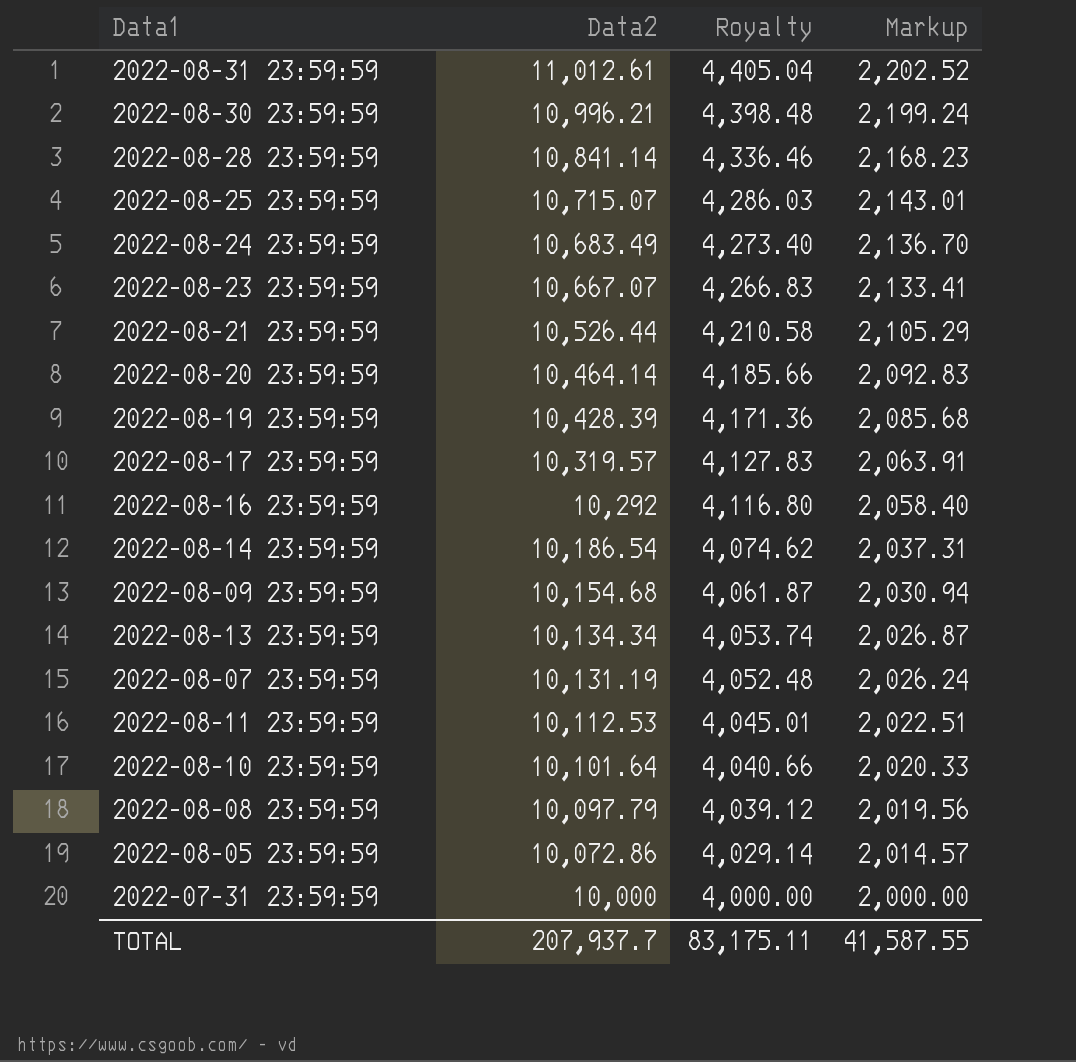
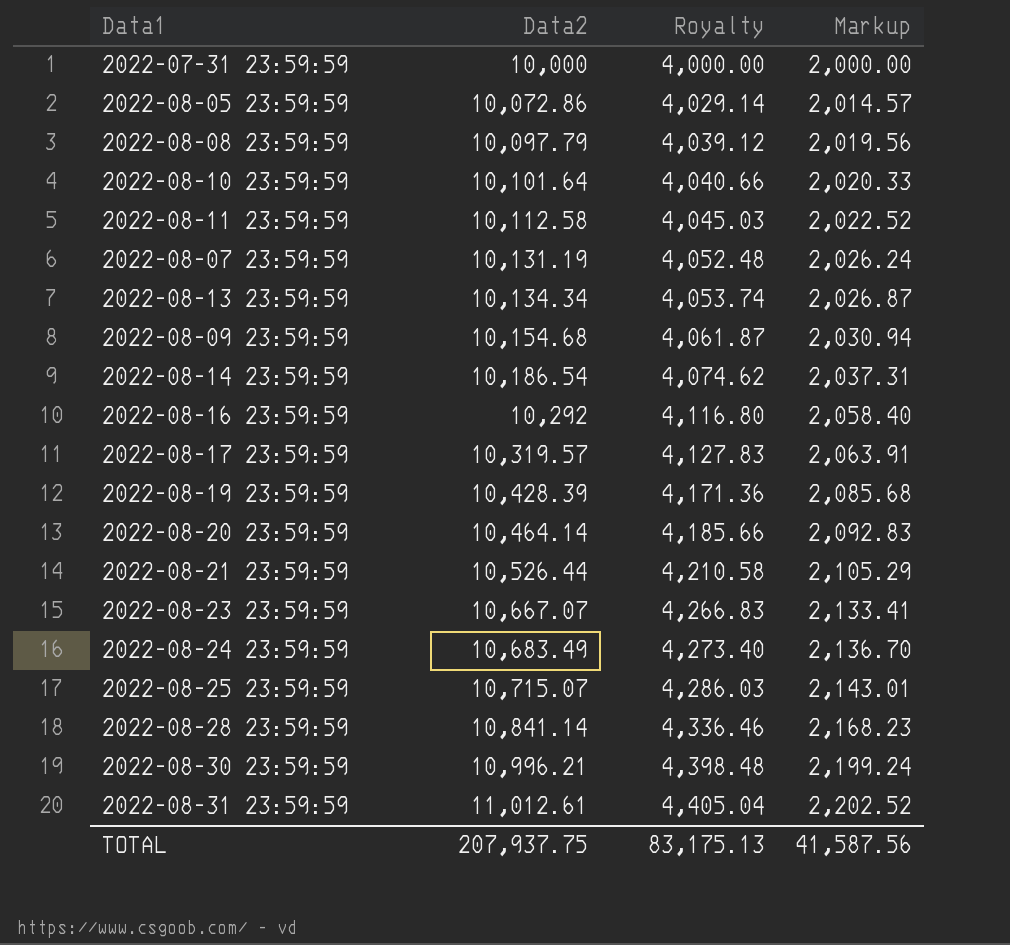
row order: Data2 descending -> Data2 ascending
2022-08-11 23:59:59 | Data2: 10,112.53 -> 10,112.58
2022-08-11 23:59:59 | Royalty: 4,045.01 -> 4,045.03
2022-08-11 23:59:59 | Markup: 2,022.51 -> 2,022.52
TOTAL | Data2: 207,937.7 -> 207,937.75
TOTAL | Royalty: 83,175.11 -> 83,175.13
TOTAL | Markup: 41,587.55 -> 41,587.56

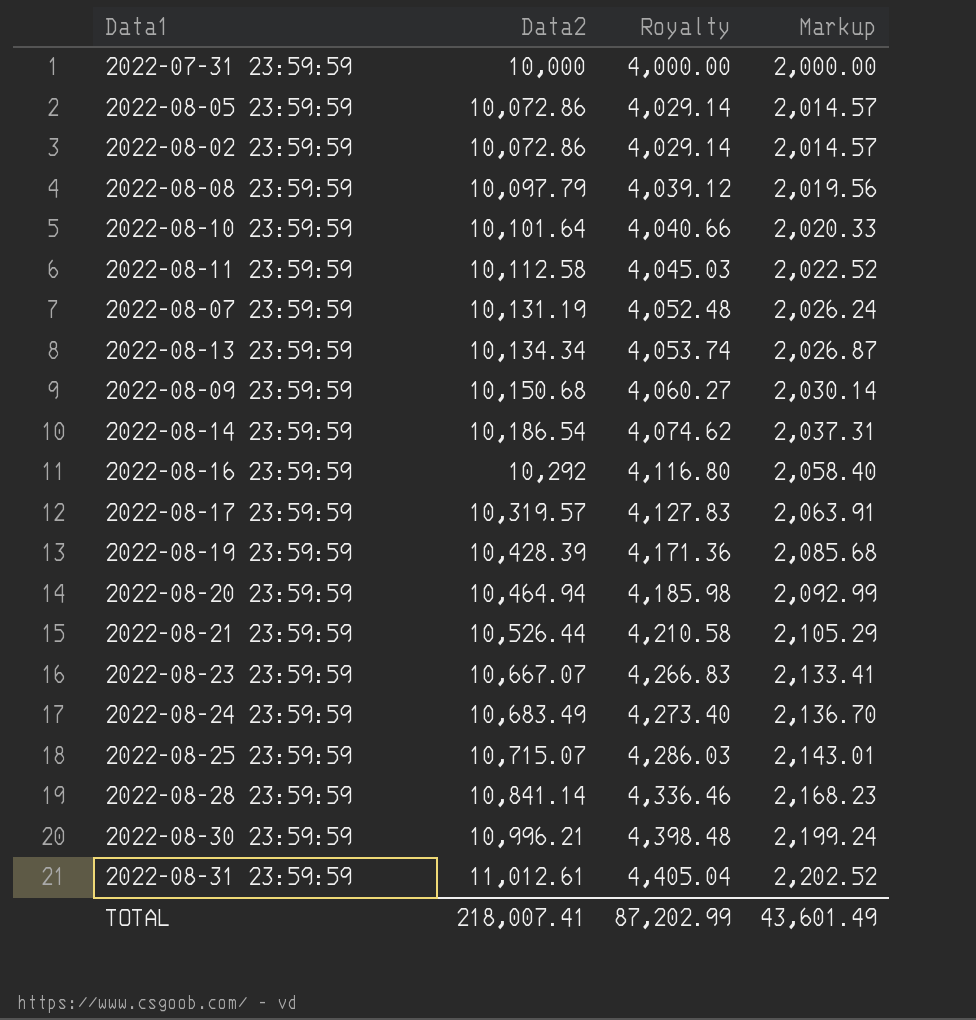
row 2022-08-02 23:59:59: none -> 10,072.86 | 4,029.14 | 2,014.57
2022-08-09 23:59:59 | Data2: 10,154.68 -> 10,150.68
2022-08-09 23:59:59 | Royalty: 4,061.87 -> 4,060.27
2022-08-09 23:59:59 | Markup: 2,030.94 -> 2,030.14
2022-08-20 23:59:59 | Data2: 10,464.14 -> 10,464.94
2022-08-20 23:59:59 | Royalty: 4,185.66 -> 4,185.98
2022-08-20 23:59:59 | Markup: 2,092.83 -> 2,092.99
TOTAL | Data2: 207,937.75 -> 218,007.41
TOTAL | Royalty: 83,175.13 -> 87,202.99
TOTAL | Markup: 41,587.56 -> 43,601.49

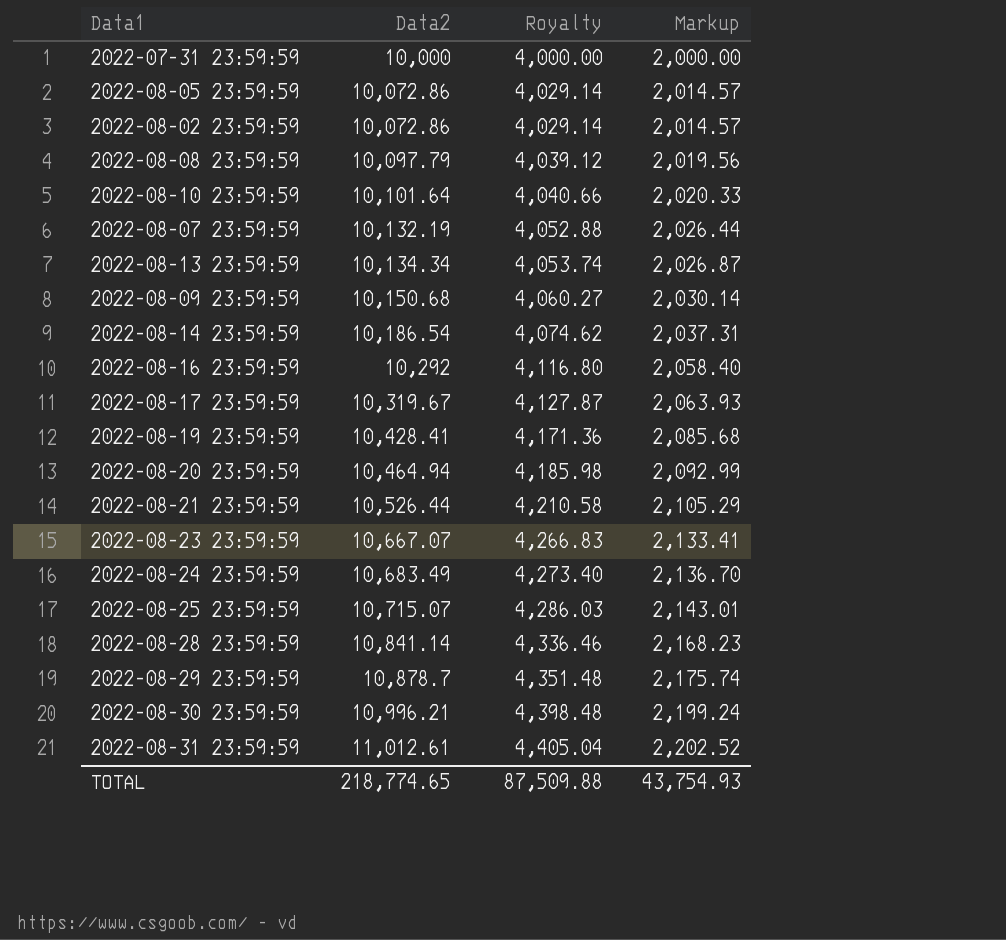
row 2022-08-11 23:59:59: 10,112.58 | 4,045.03 | 2,022.52 -> none
2022-08-07 23:59:59 | Data2: 10,131.19 -> 10,132.19
2022-08-07 23:59:59 | Royalty: 4,052.48 -> 4,052.88
2022-08-07 23:59:59 | Markup: 2,026.24 -> 2,026.44
2022-08-17 23:59:59 | Data2: 10,319.57 -> 10,319.67
2022-08-17 23:59:59 | Royalty: 4,127.83 -> 4,127.87
2022-08-17 23:59:59 | Markup: 2,063.91 -> 2,063.93
2022-08-19 23:59:59 | Data2: 10,428.39 -> 10,428.41
row 2022-08-29 23:59:59: none -> 10,878.7 | 4,351.48 | 2,175.74
TOTAL | Data2: 218,007.41 -> 218,774.65
TOTAL | Royalty: 87,202.99 -> 87,509.88
TOTAL | Markup: 43,601.49 -> 43,754.93

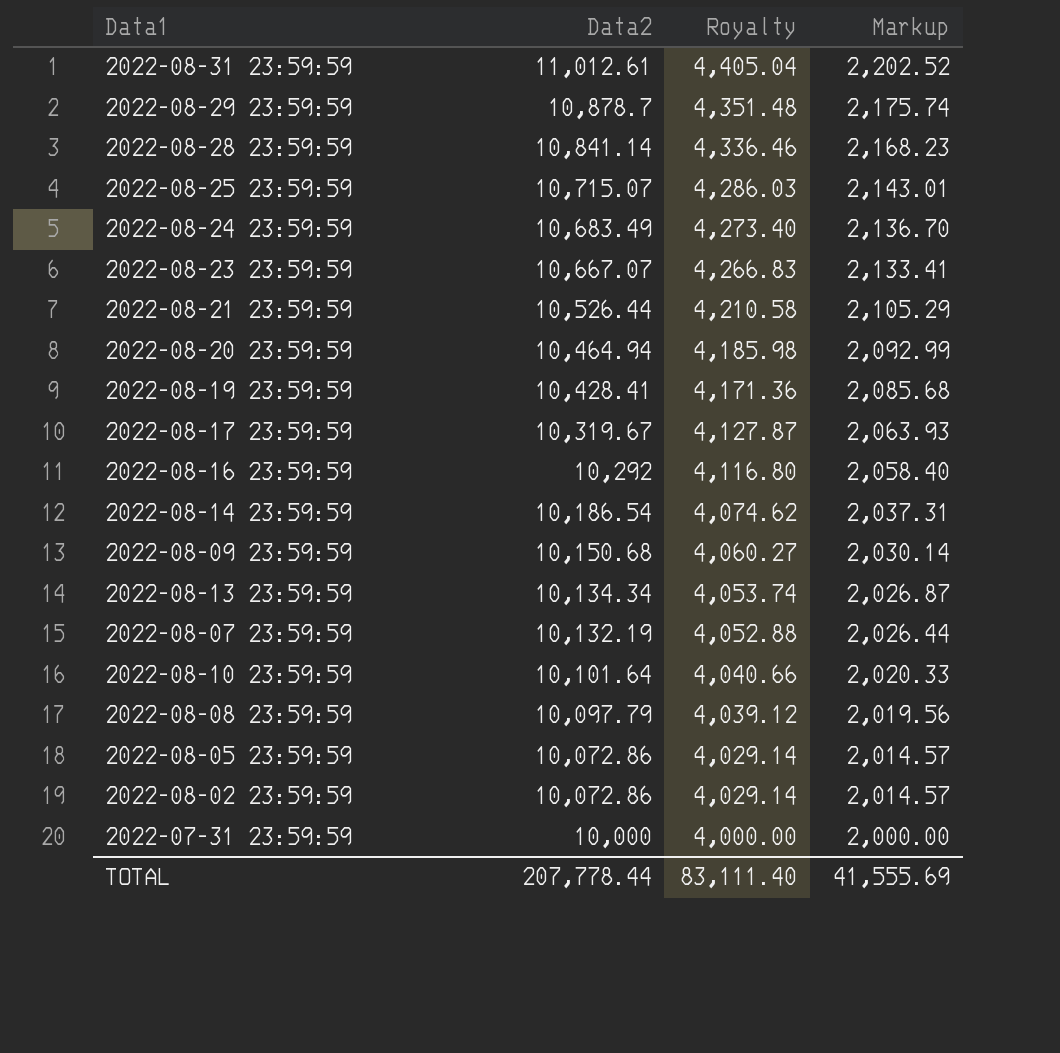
row order: Data2 ascending -> Data2 descending
row 2022-08-30 23:59:59: 10,996.21 | 4,398.48 | 2,199.24 -> none
TOTAL | Data2: 218,774.65 -> 207,778.44
TOTAL | Royalty: 87,509.88 -> 83,111.40
TOTAL | Markup: 43,754.93 -> 41,555.69

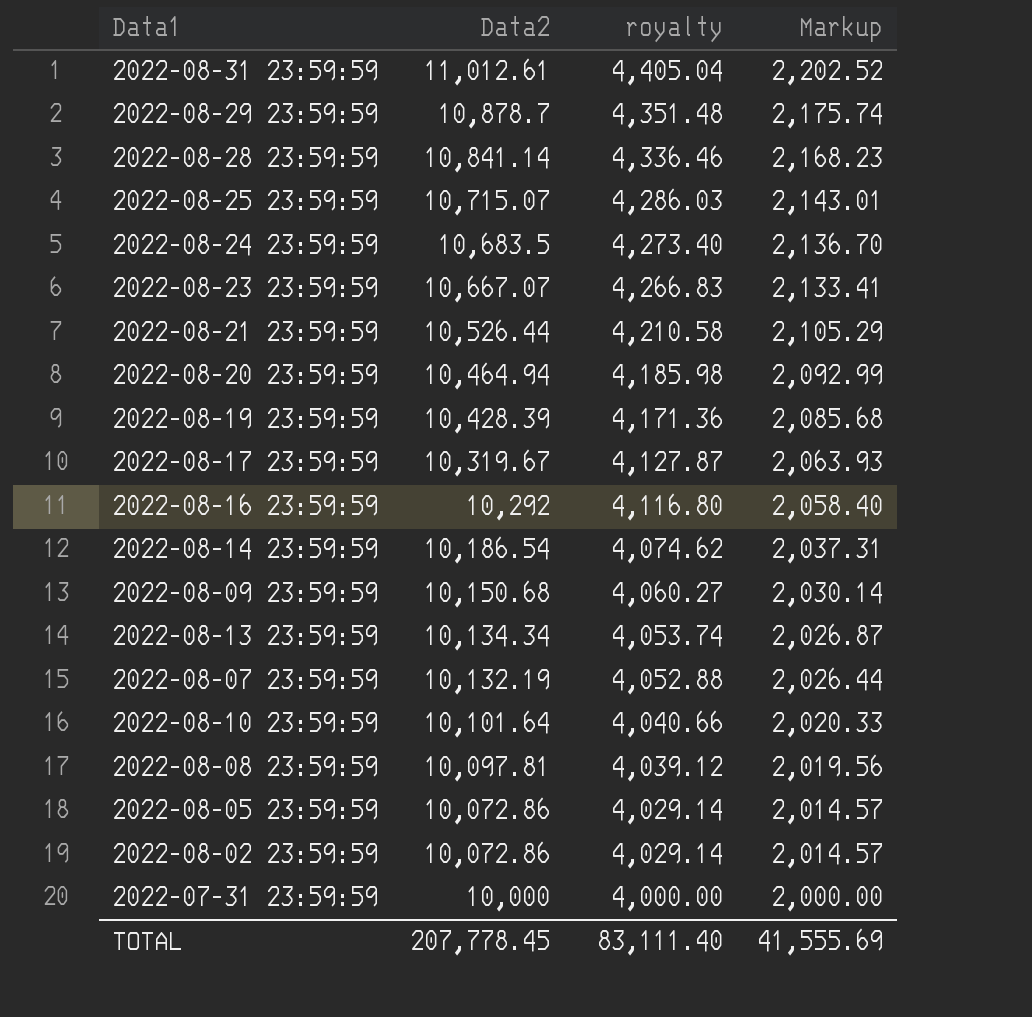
column name: Royalty -> royalty
2022-08-24 23:59:59 | Data2: 10,683.49 -> 10,683.5
2022-08-19 23:59:59 | Data2: 10,428.41 -> 10,428.39
2022-08-08 23:59:59 | Data2: 10,097.79 -> 10,097.81
TOTAL | Data2: 207,778.44 -> 207,778.45

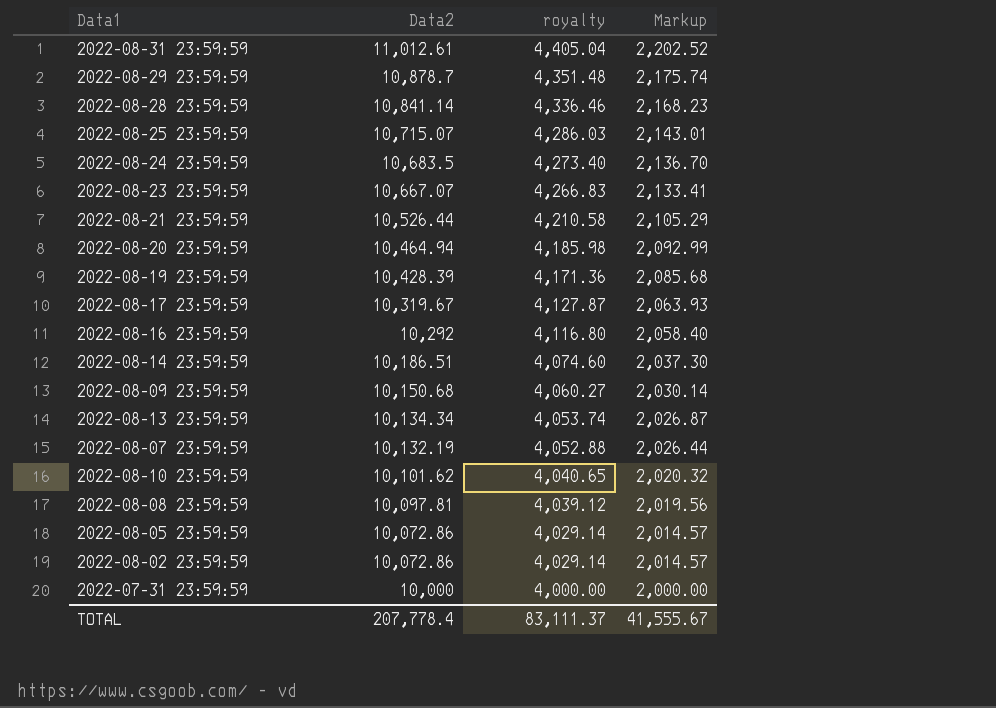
2022-08-14 23:59:59 | Data2: 10,186.54 -> 10,186.51
2022-08-14 23:59:59 | royalty: 4,074.62 -> 4,074.60
2022-08-14 23:59:59 | Markup: 2,037.31 -> 2,037.30
2022-08-10 23:59:59 | Data2: 10,101.64 -> 10,101.62
2022-08-10 23:59:59 | royalty: 4,040.66 -> 4,040.65
2022-08-10 23:59:59 | Markup: 2,020.33 -> 2,020.32
TOTAL | Data2: 207,778.45 -> 207,778.4
TOTAL | royalty: 83,111.40 -> 83,111.37
TOTAL | Markup: 41,555.69 -> 41,555.67

